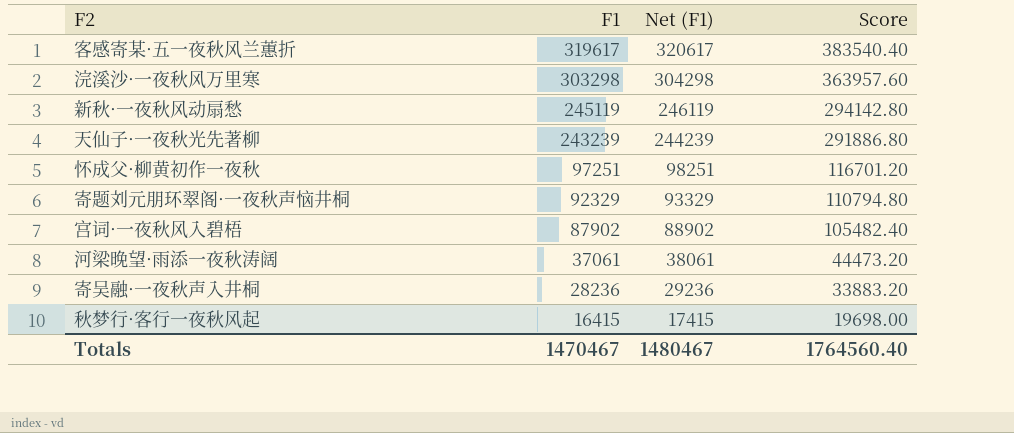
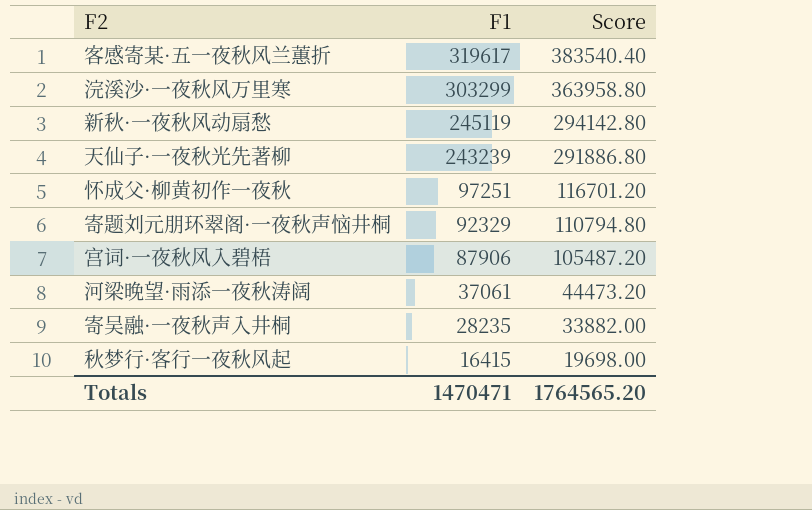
column Net (F1) | formula: [F1] + 1000 -> none
浣溪沙·一夜秋风万里寒 | F1: 303298 -> 303299
浣溪沙·一夜秋风万里寒 | Score: 363957.60 -> 363958.80
宫词·一夜秋风入碧梧 | F1: 87902 -> 87906
宫词·一夜秋风入碧梧 | Score: 105482.40 -> 105487.20
寄吴融·一夜秋声入井桐 | F1: 28236 -> 28235
寄吴融·一夜秋声入井桐 | Score: 33883.20 -> 33882.00
Totals | F1: 1470467 -> 1470471
Totals | Score: 1764560.40 -> 1764565.20

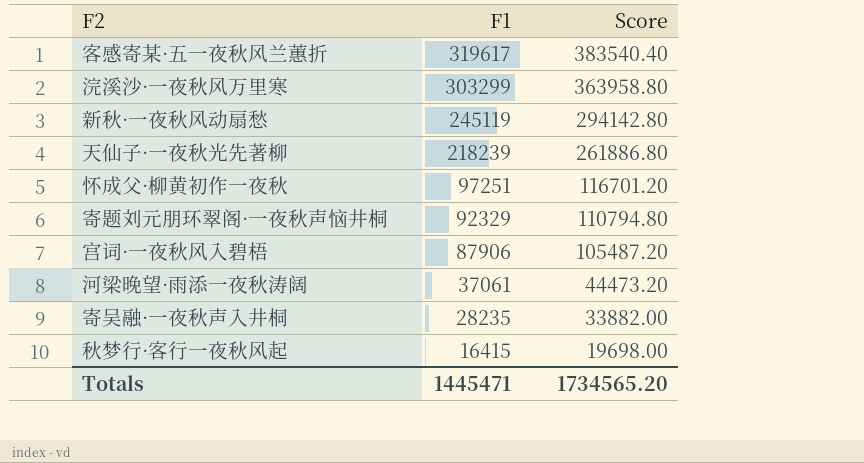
天仙子·一夜秋光先著柳 | F1: 243239 -> 218239
天仙子·一夜秋光先著柳 | Score: 291886.80 -> 261886.80
Totals | F1: 1470471 -> 1445471
Totals | Score: 1764565.20 -> 1734565.20

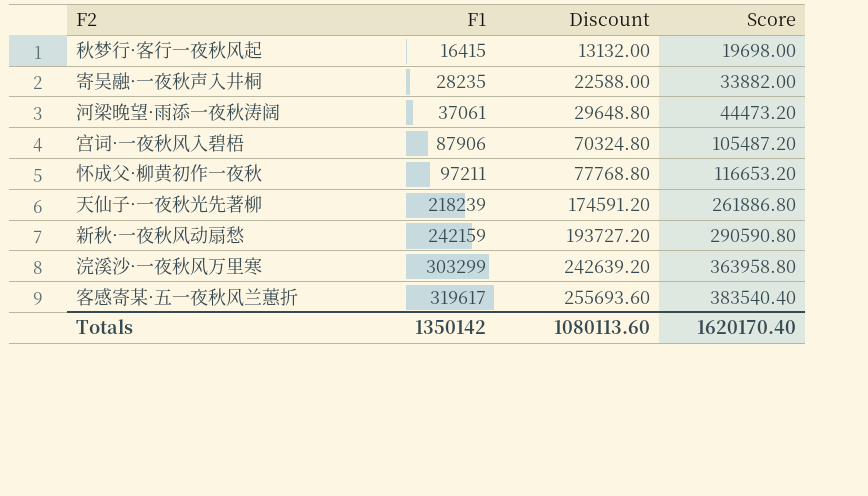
row order: F1 descending -> F1 ascending
column Discount | formula: none -> [F1] * 0.8
row 寄题刘元朋环翠阁·一夜秋声恼井桐: 92329 | 110794.80 -> none
怀成父·柳黄初作一夜秋 | F1: 97251 -> 97211
怀成父·柳黄初作一夜秋 | Score: 116701.20 -> 116653.20
新秋·一夜秋风动扇愁 | F1: 245119 -> 242159
新秋·一夜秋风动扇愁 | Score: 294142.80 -> 290590.80
Totals | F1: 1445471 -> 1350142
Totals | Score: 1734565.20 -> 1620170.40

